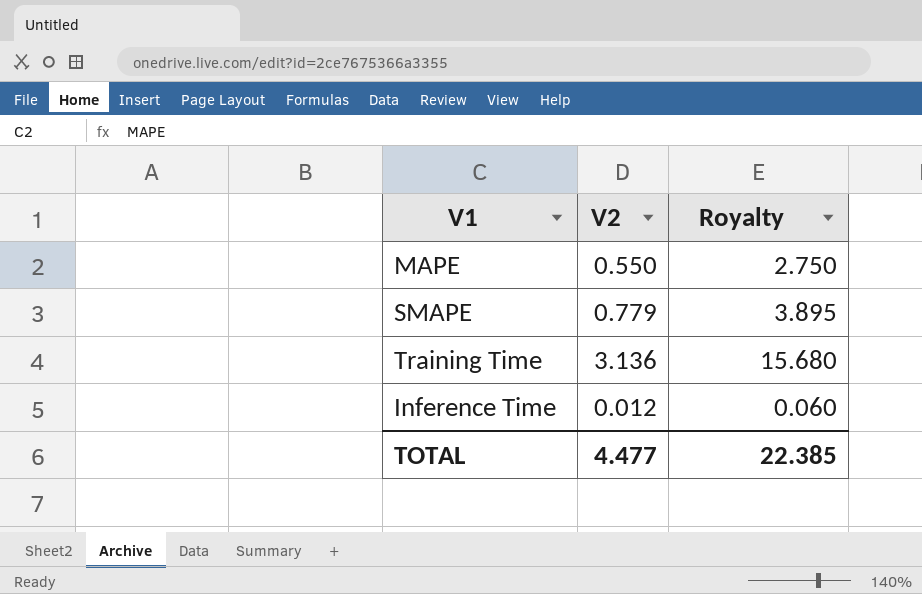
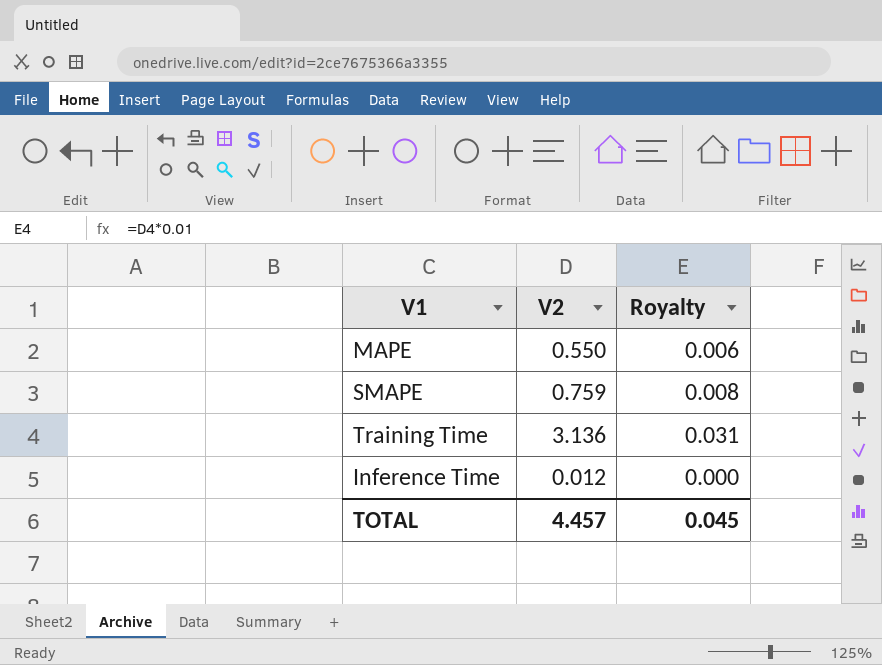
column Royalty | formula: [V2] * 5 -> [V2] * 0.01
SMAPE | V2: 0.779 -> 0.759
TOTAL | V2: 4.477 -> 4.457
TOTAL | Royalty: 22.385 -> 0.045

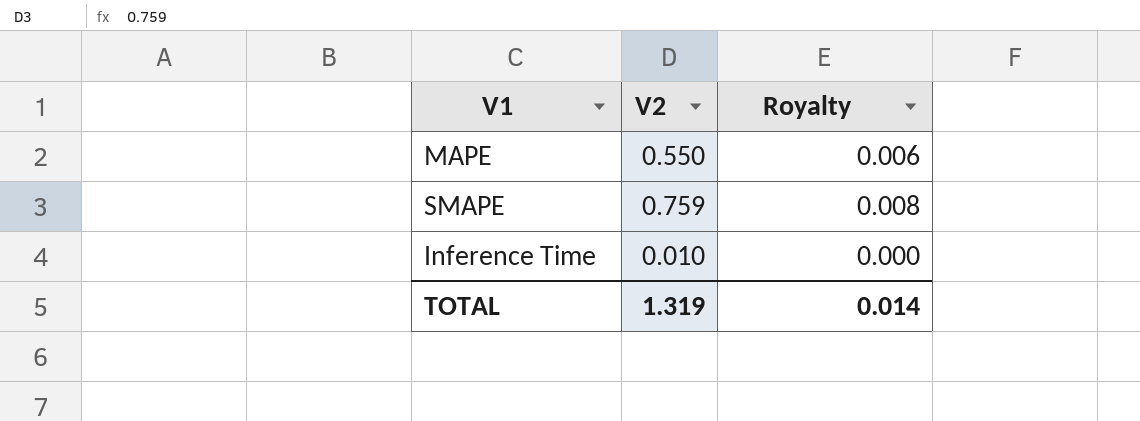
row Training Time: 3.136 | 0.031 -> none
Inference Time | V2: 0.012 -> 0.010
TOTAL | V2: 4.457 -> 1.319
TOTAL | Royalty: 0.045 -> 0.014

